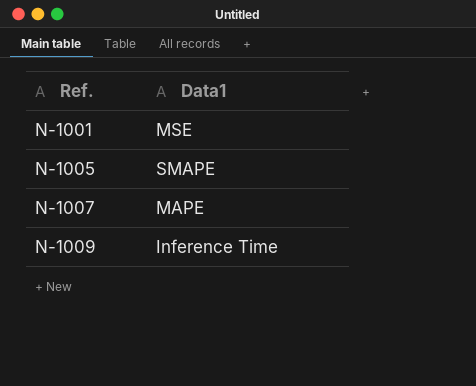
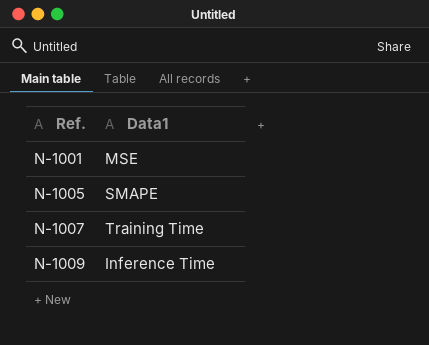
N-1007 | Data1: MAPE -> Training Time

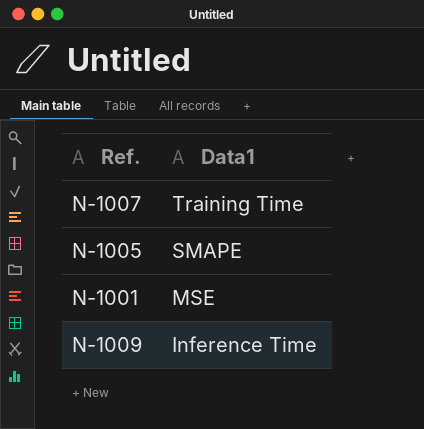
row order: Ref. ascending -> Data1 descending

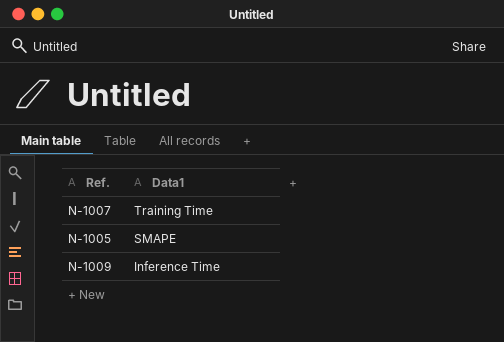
row N-1001: MSE -> none

